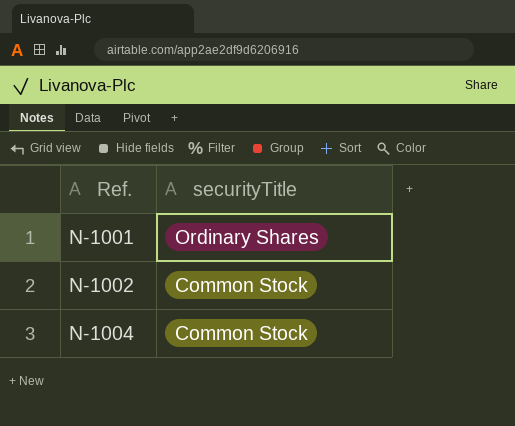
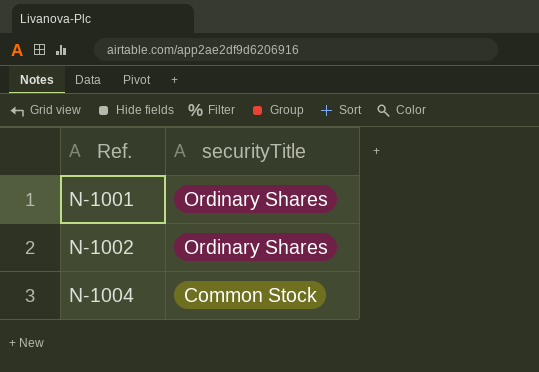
N-1002 | securityTitle: Common Stock -> Ordinary Shares

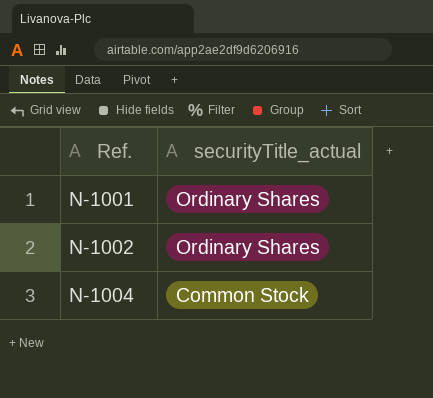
column name: securityTitle -> securityTitle_actual

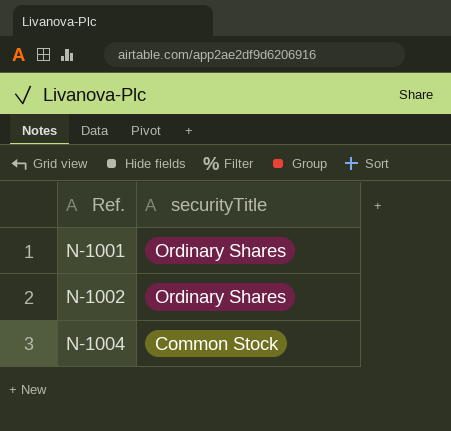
column name: securityTitle_actual -> securityTitle

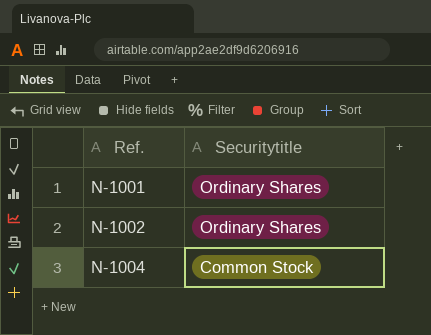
column name: securityTitle -> Securitytitle

